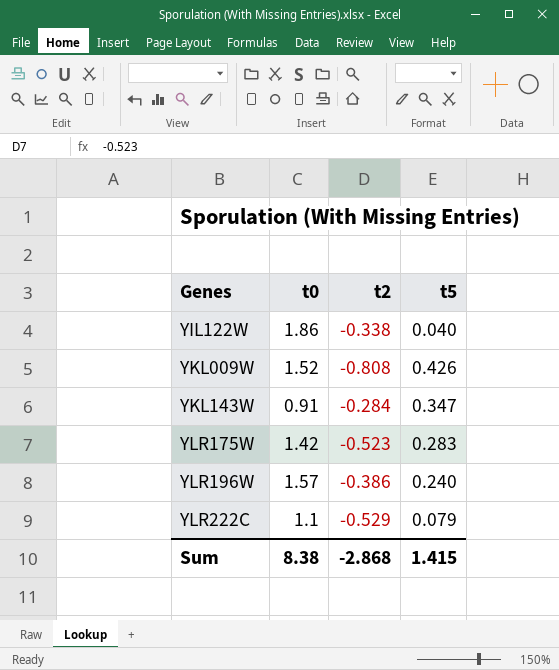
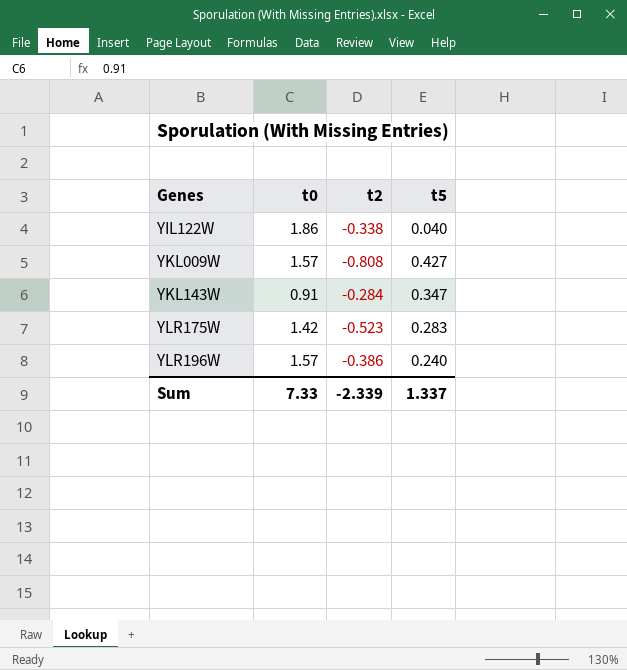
row YLR222C: 1.1 | -0.529 | 0.079 -> none
YKL009W | t0: 1.52 -> 1.57
YKL009W | t5: 0.426 -> 0.427
Sum | t0: 8.38 -> 7.33
Sum | t2: -2.868 -> -2.339
Sum | t5: 1.415 -> 1.337

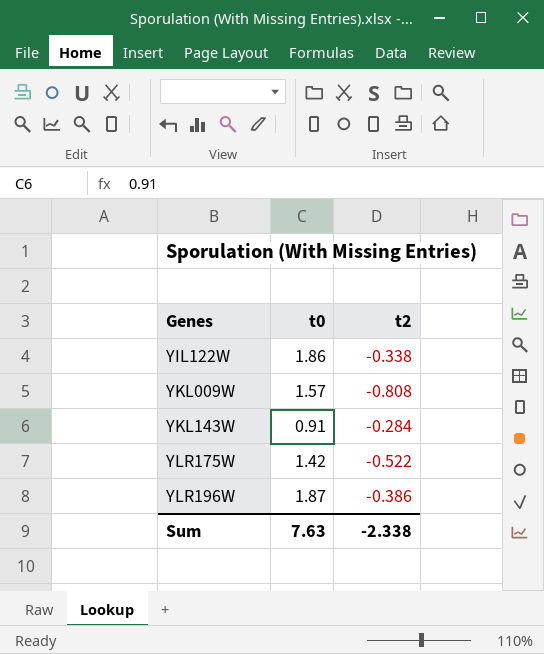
column t5 | position: 4 -> none
YLR175W | t2: -0.523 -> -0.522
YLR196W | t0: 1.57 -> 1.87
Sum | t0: 7.33 -> 7.63
Sum | t2: -2.339 -> -2.338

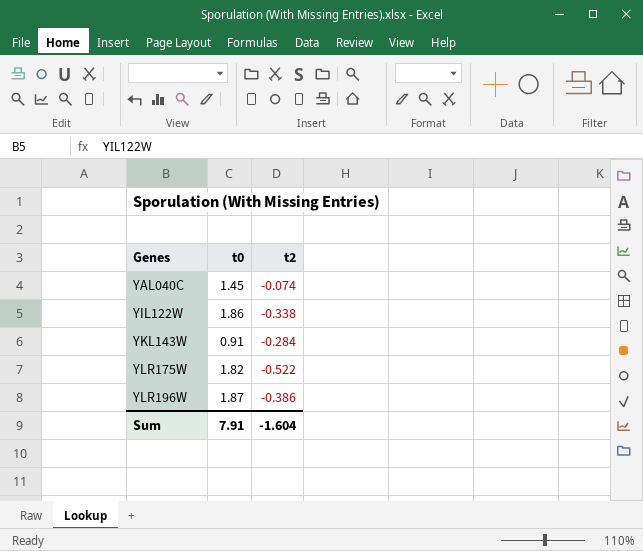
row YKL009W: 1.57 | -0.808 -> none
row YAL040C: none -> 1.45 | -0.074
YLR175W | t0: 1.42 -> 1.82
Sum | t0: 7.63 -> 7.91
Sum | t2: -2.338 -> -1.604

